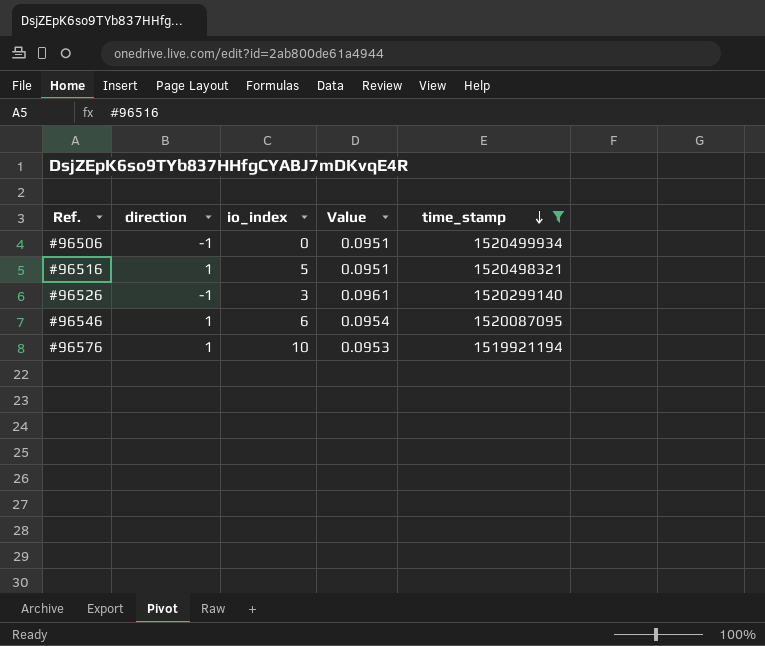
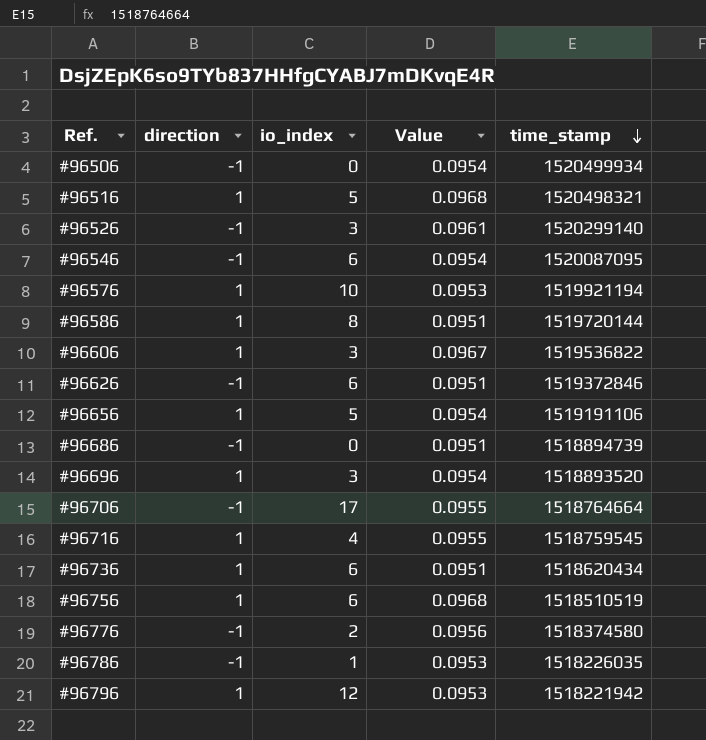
filter: time_stamp >= 1519921194 -> none
#96506 | Value: 0.0951 -> 0.0954
#96516 | Value: 0.0951 -> 0.0968
#96546 | direction: 1 -> -1

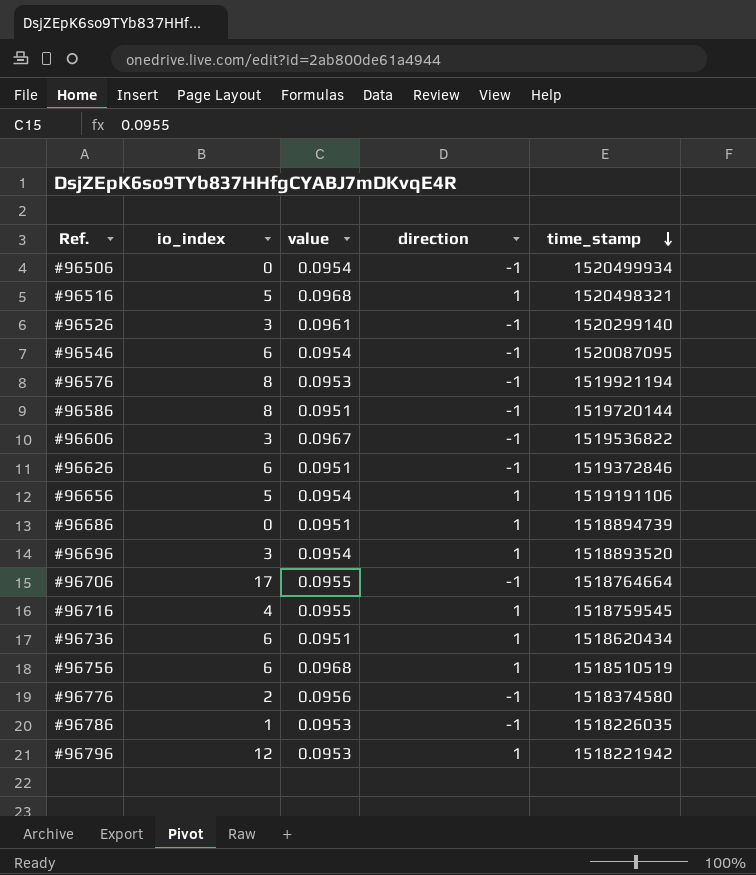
column name: Value -> value
column direction | position: 2 -> 4
#96576 | io_index: 10 -> 8
#96576 | direction: 1 -> -1
#96586 | direction: 1 -> -1
#96606 | direction: 1 -> -1
#96686 | direction: -1 -> 1

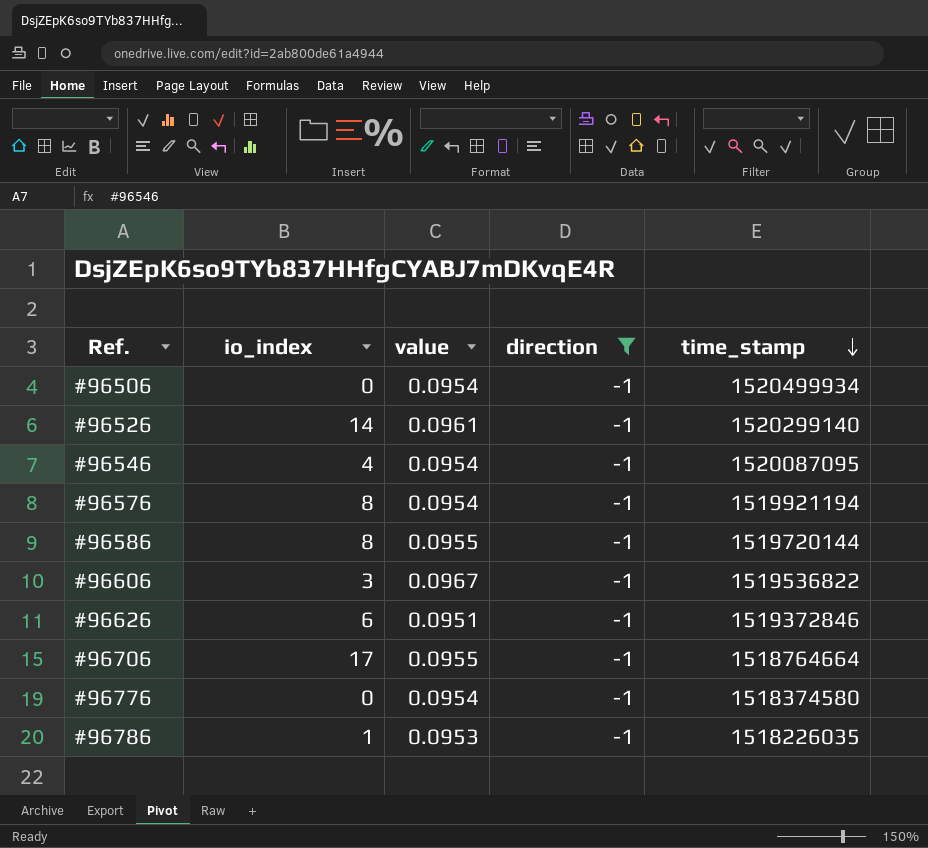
filter: none -> direction = -1
#96526 | io_index: 3 -> 14
#96546 | io_index: 6 -> 4
#96576 | value: 0.0953 -> 0.0954
#96586 | value: 0.0951 -> 0.0955
#96776 | io_index: 2 -> 0
#96776 | value: 0.0956 -> 0.0954

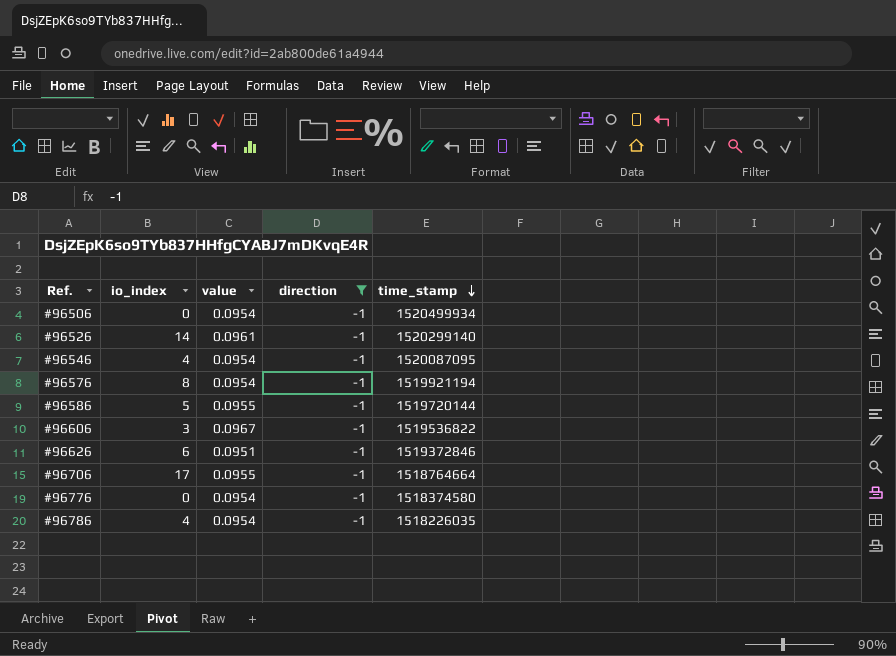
#96586 | io_index: 8 -> 5
#96786 | io_index: 1 -> 4
#96786 | value: 0.0953 -> 0.0954

